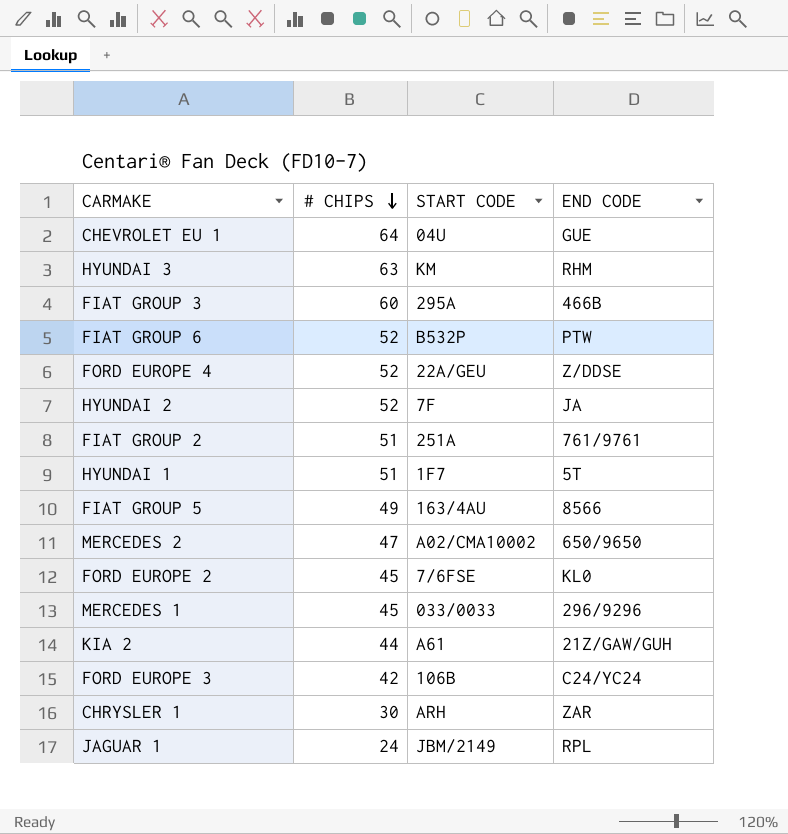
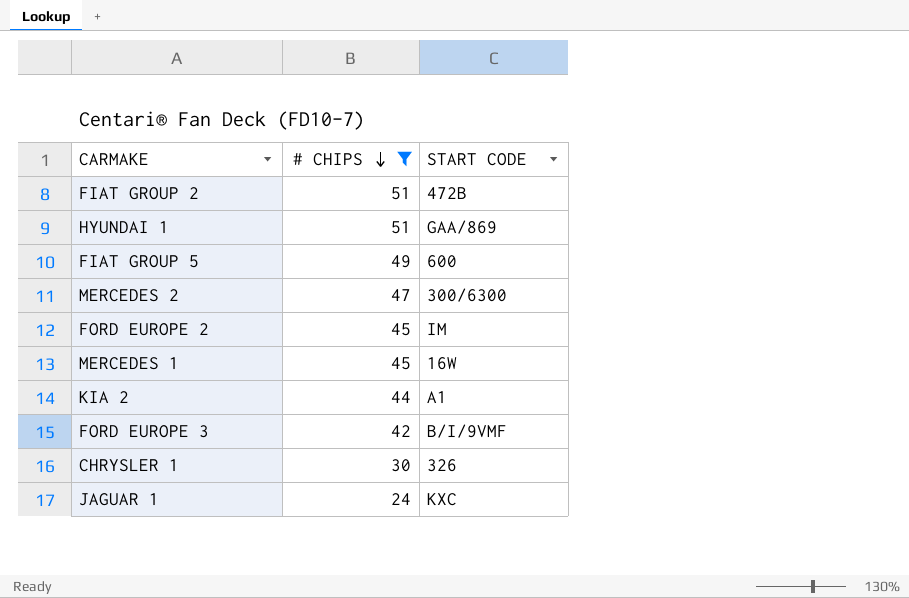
filter: none -> # CHIPS <= 51
column END CODE | position: 4 -> none
FIAT GROUP 2 | START CODE: 251A -> 472B
HYUNDAI 1 | START CODE: 1F7 -> GAA/869
FIAT GROUP 5 | START CODE: 163/4AU -> 600
MERCEDES 2 | START CODE: A02/CMA10002 -> 300/6300
FORD EUROPE 2 | START CODE: 7/6FSE -> IM
MERCEDES 1 | START CODE: 033/0033 -> 16W
KIA 2 | START CODE: A61 -> A1
FORD EUROPE 3 | START CODE: 106B -> B/I/9VMF
CHRYSLER 1 | START CODE: ARH -> 326
JAGUAR 1 | START CODE: JBM/2149 -> KXC

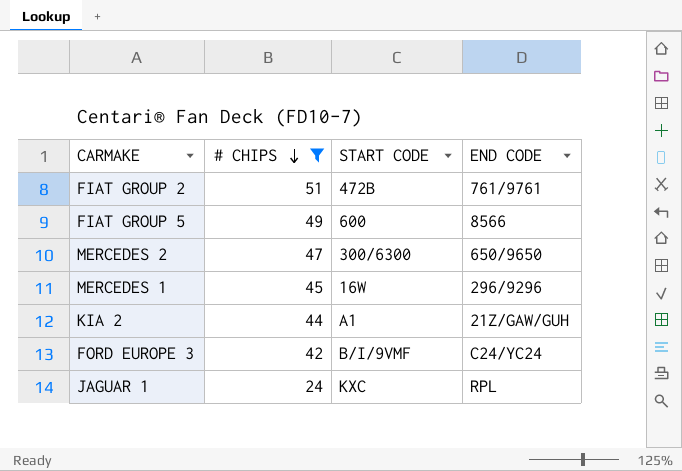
column END CODE | position: none -> 4
row HYUNDAI 1: 51 | GAA/869 -> none
row FORD EUROPE 2: 45 | IM -> none
row CHRYSLER 1: 30 | 326 -> none

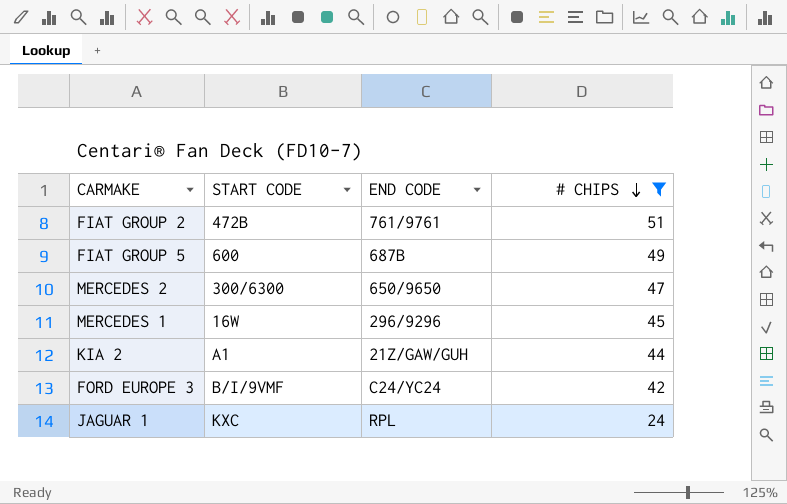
column # CHIPS | position: 2 -> 4
FIAT GROUP 5 | END CODE: 8566 -> 687B

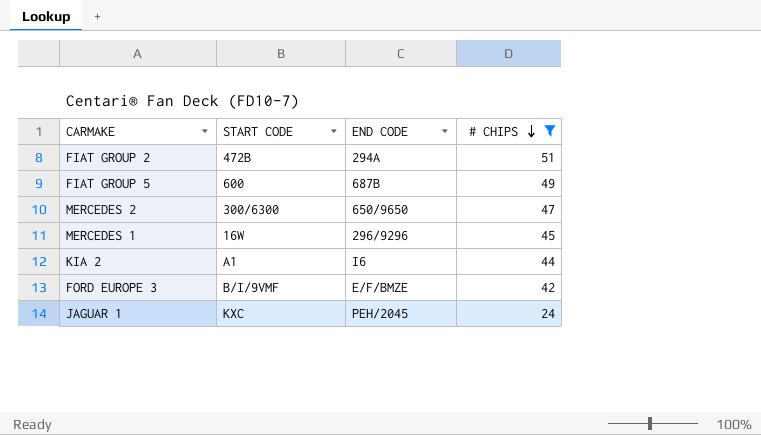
FIAT GROUP 2 | END CODE: 761/9761 -> 294A
KIA 2 | END CODE: 21Z/GAW/GUH -> I6
FORD EUROPE 3 | END CODE: C24/YC24 -> E/F/BMZE
JAGUAR 1 | END CODE: RPL -> PEH/2045

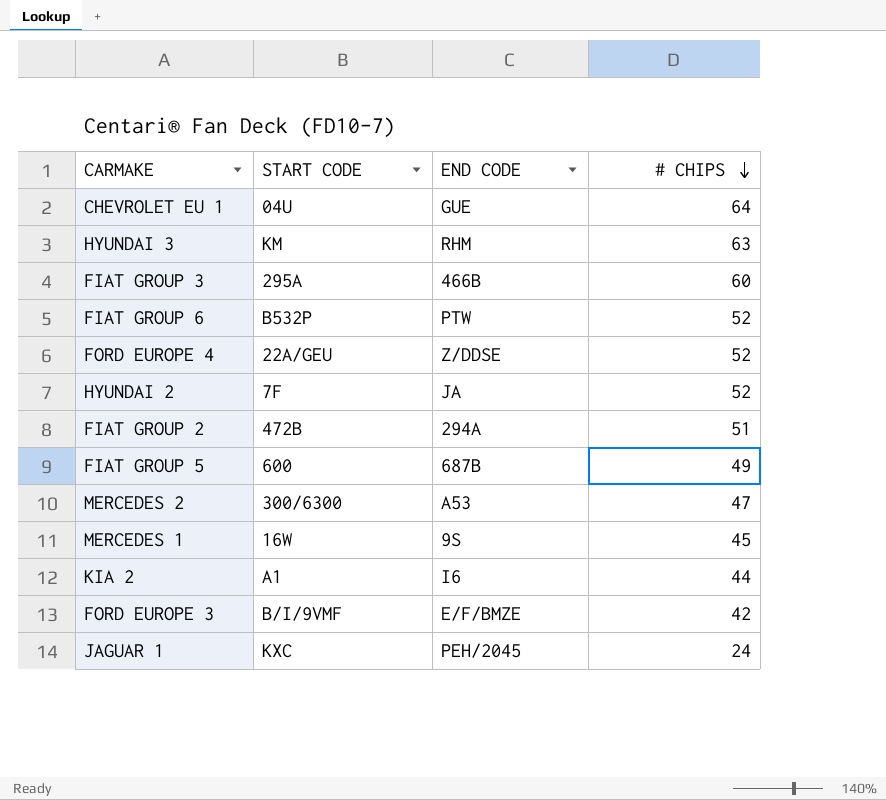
filter: # CHIPS <= 51 -> none
MERCEDES 2 | END CODE: 650/9650 -> A53
MERCEDES 1 | END CODE: 296/9296 -> 9S

